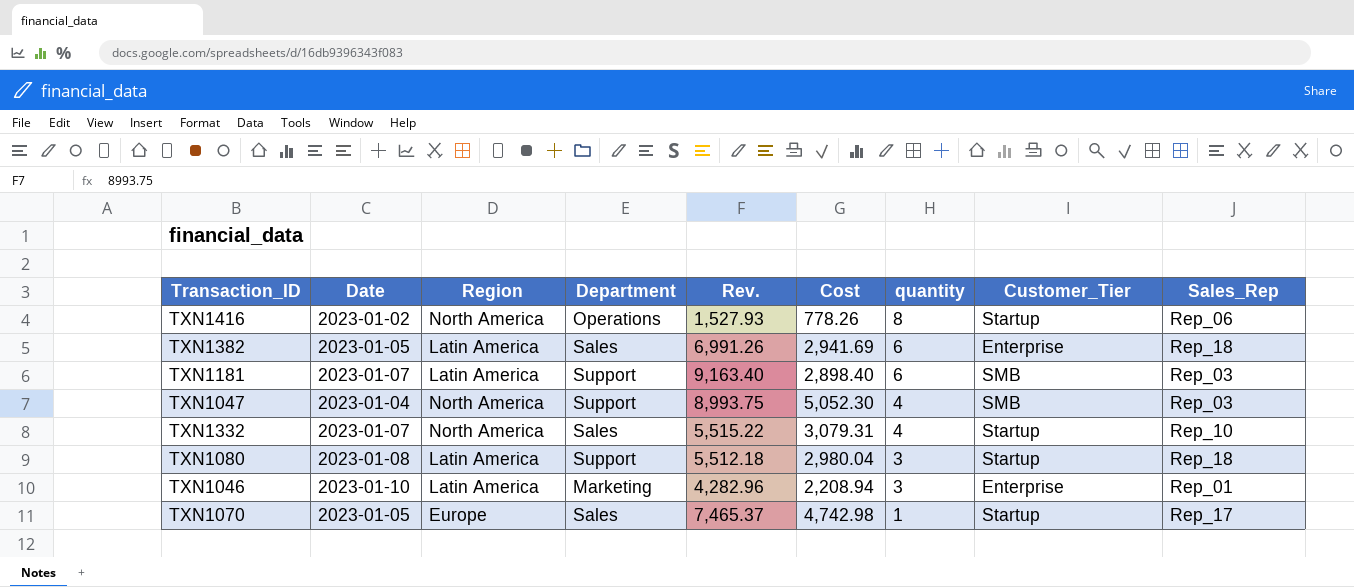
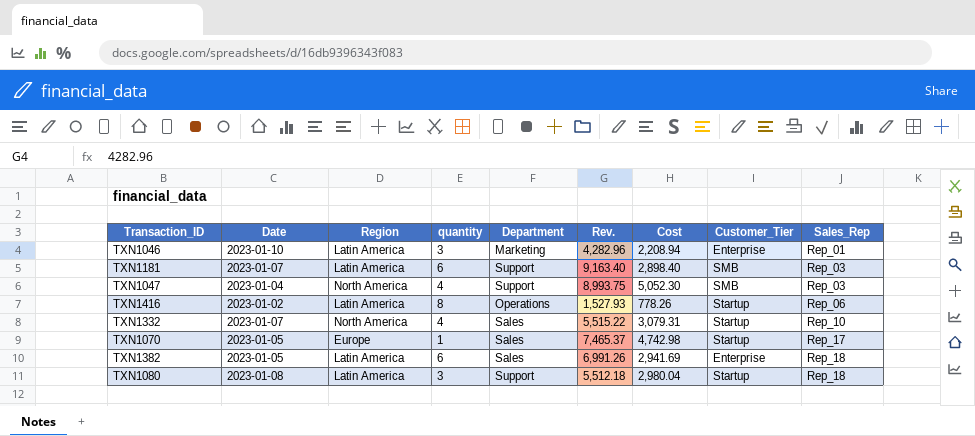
row order: quantity descending -> Sales_Rep ascending
column quantity | position: 7 -> 4
TXN1416 | Region: North America -> Latin America

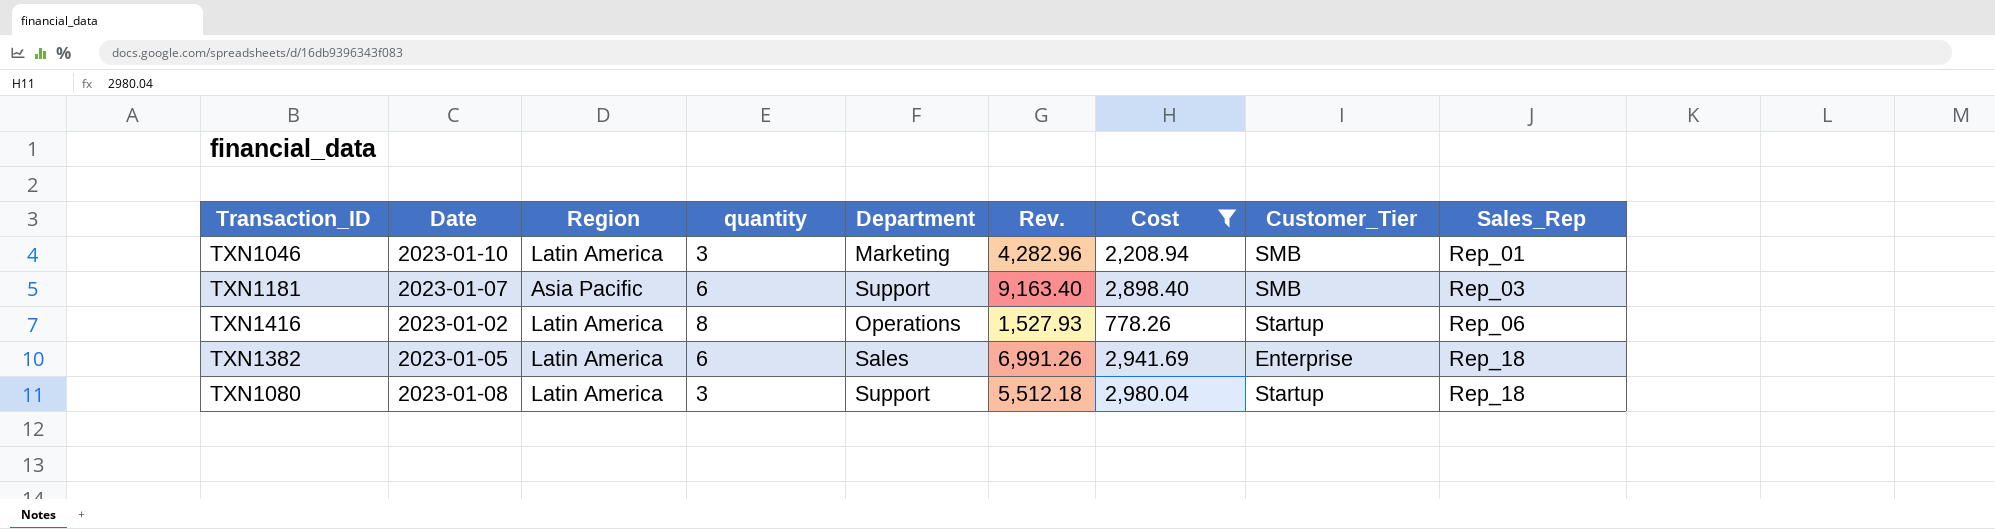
filter: none -> Cost <= 2,980.04
TXN1046 | Customer_Tier: Enterprise -> SMB
TXN1181 | Region: Latin America -> Asia Pacific

